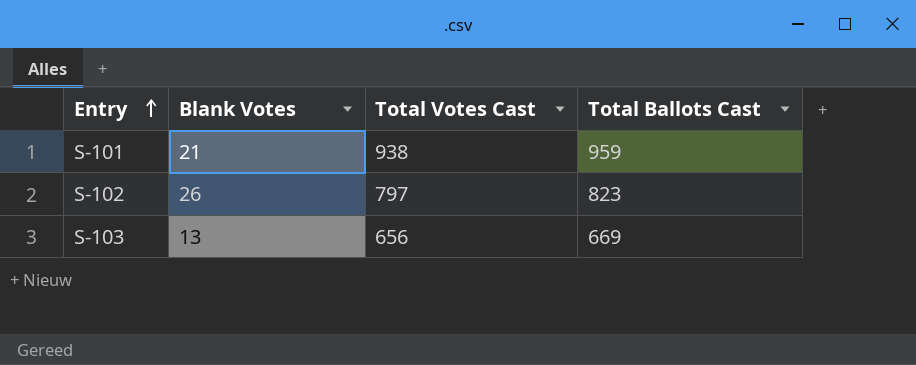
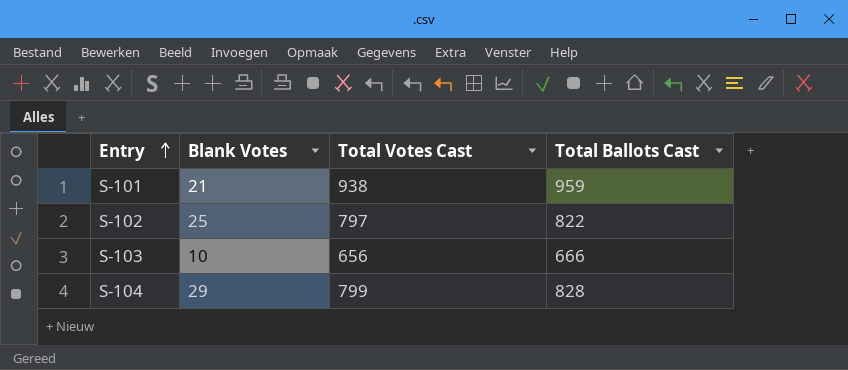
S-102 | Blank Votes: 26 -> 25
S-102 | Total Ballots Cast: 823 -> 822
S-103 | Blank Votes: 13 -> 10
S-103 | Total Ballots Cast: 669 -> 666
row S-104: none -> 29 | 799 | 828

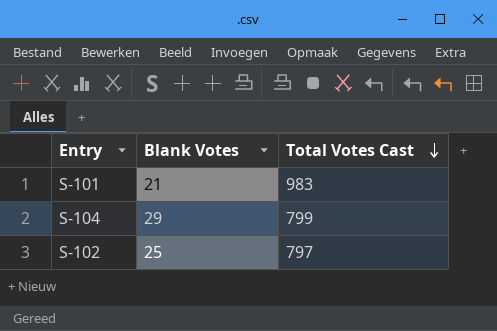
row order: Entry ascending -> Total Votes Cast descending
column Total Ballots Cast | formula: [Blank Votes] + [Total Votes Cast] -> none
row S-103: 10 | 656 | 666 -> none
S-101 | Total Votes Cast: 938 -> 983

